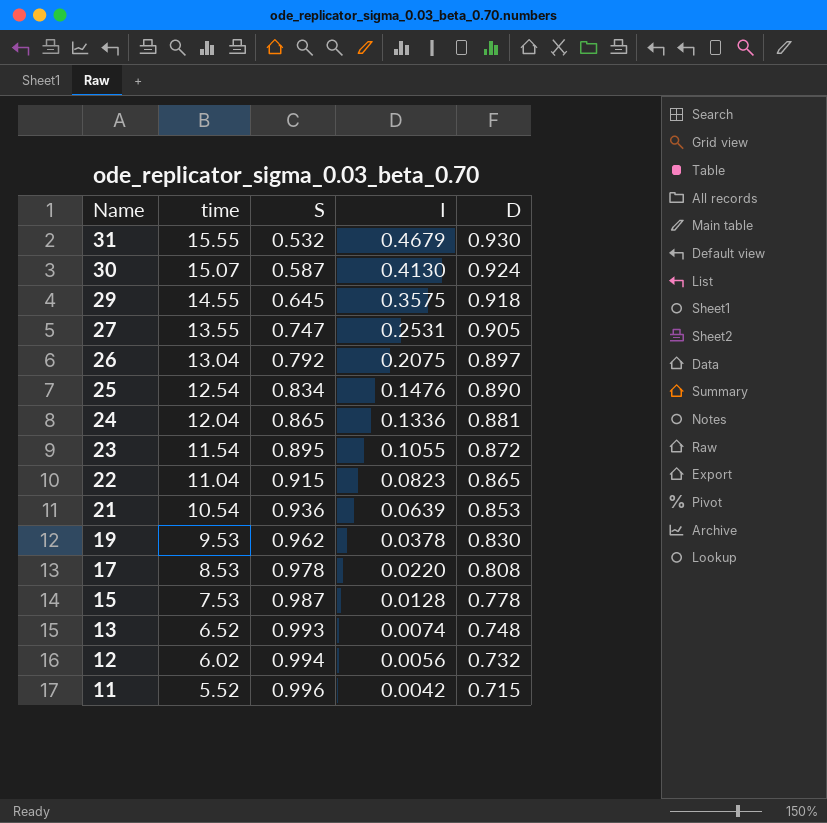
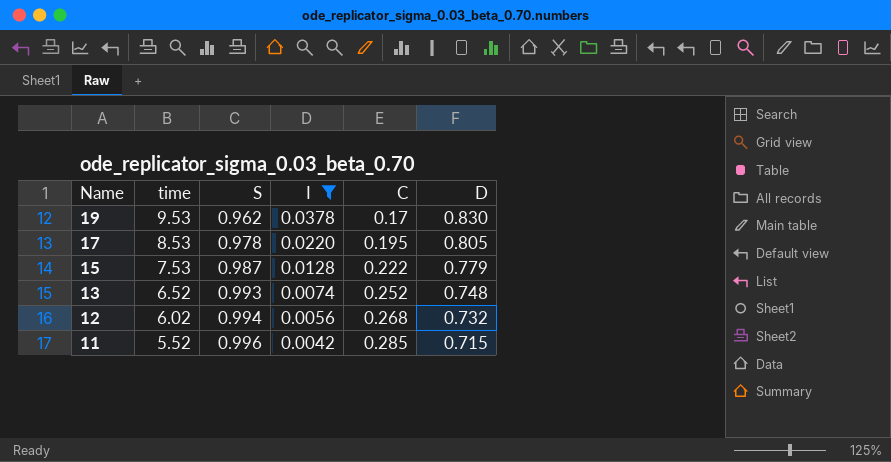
filter: none -> I <= 0.0378
column C | position: none -> 5
17 | D: 0.808 -> 0.805
15 | D: 0.778 -> 0.779

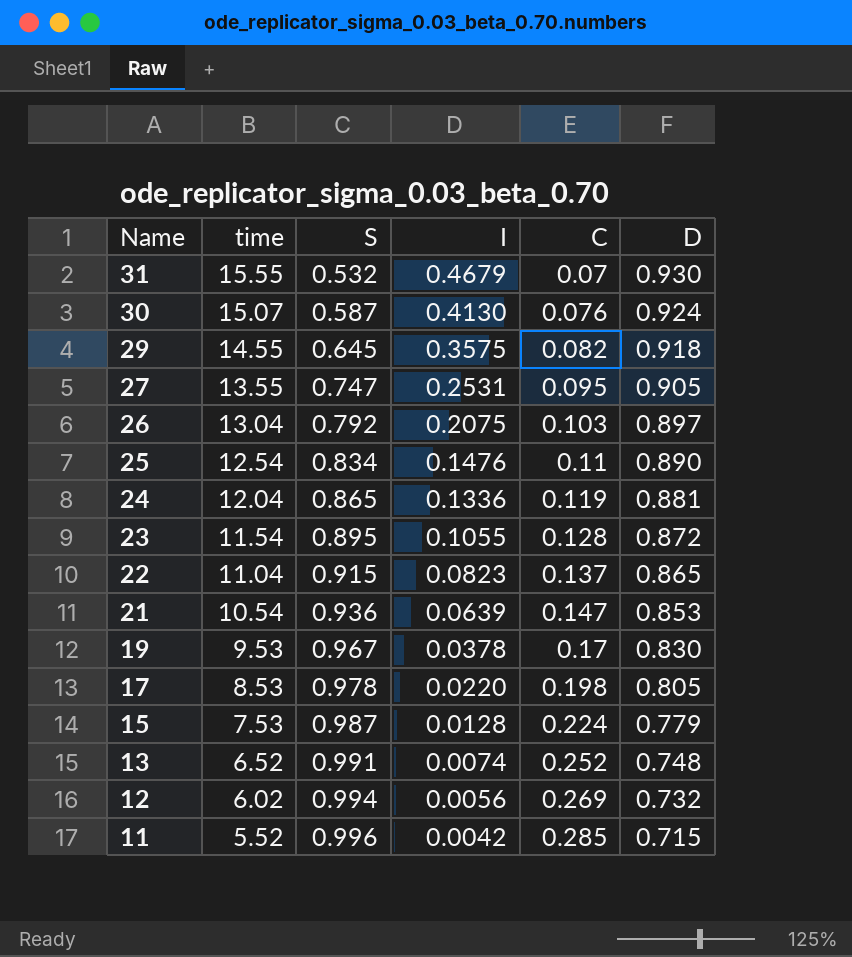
filter: I <= 0.0378 -> none
19 | S: 0.962 -> 0.967
17 | C: 0.195 -> 0.198
15 | C: 0.222 -> 0.224
13 | S: 0.993 -> 0.991
12 | C: 0.268 -> 0.269

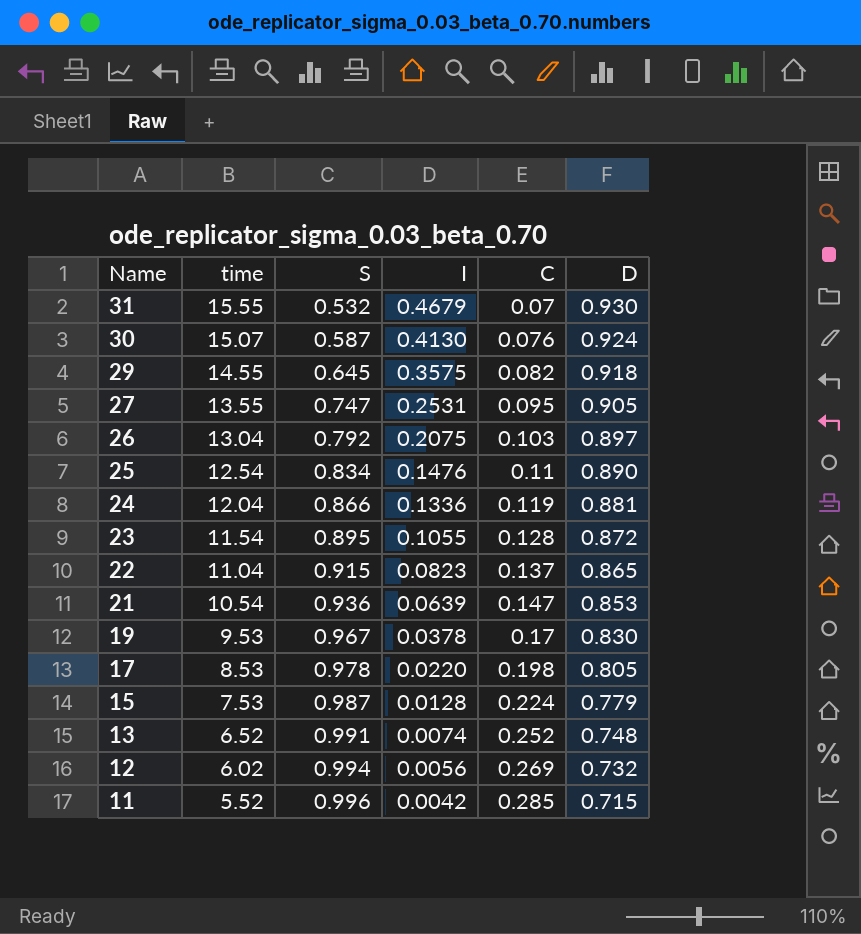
24 | S: 0.865 -> 0.866

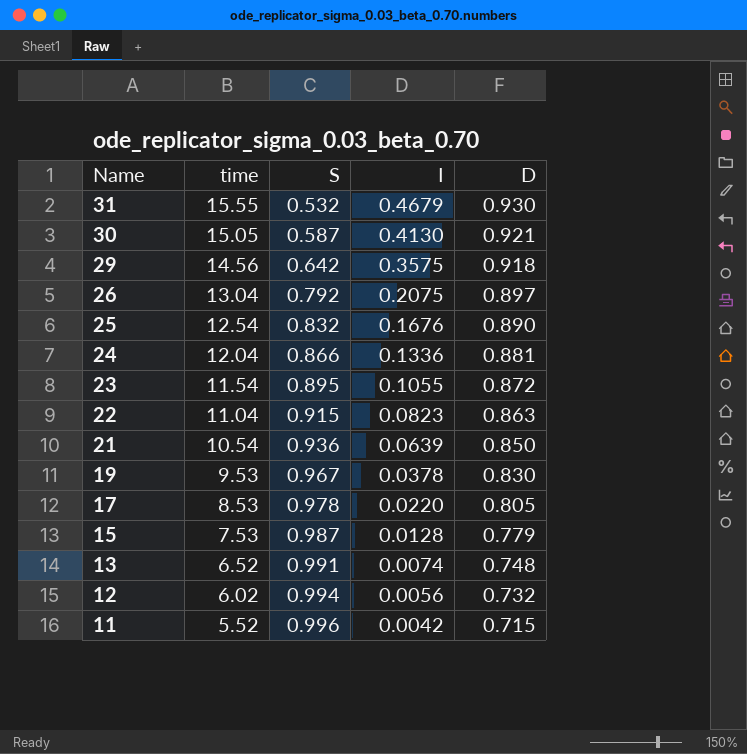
column C | position: 5 -> none
row 27: 13.55 | 0.747 | 0.2531 | 0.095 | 0.905 -> none
30 | time: 15.07 -> 15.05
30 | D: 0.924 -> 0.921
29 | time: 14.55 -> 14.56
29 | S: 0.645 -> 0.642
25 | S: 0.834 -> 0.832
25 | I: 0.1476 -> 0.1676
22 | D: 0.865 -> 0.863
21 | D: 0.853 -> 0.850

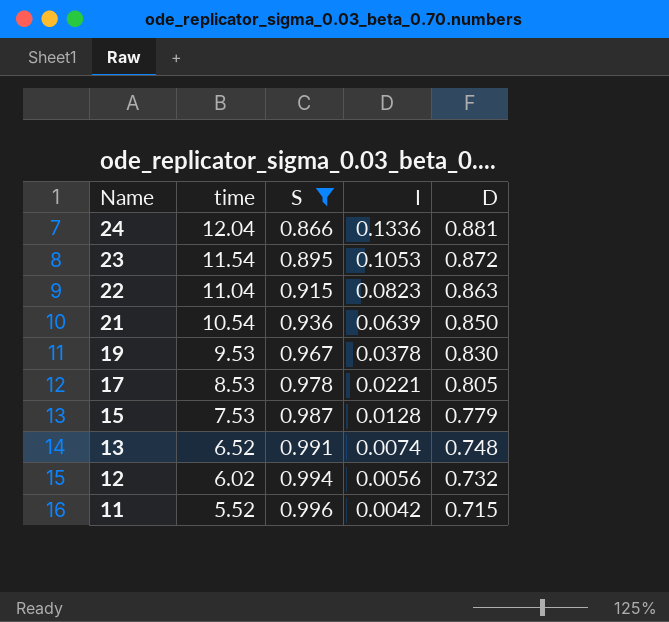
filter: none -> S >= 0.866
23 | I: 0.1055 -> 0.1053
17 | I: 0.0220 -> 0.0221

